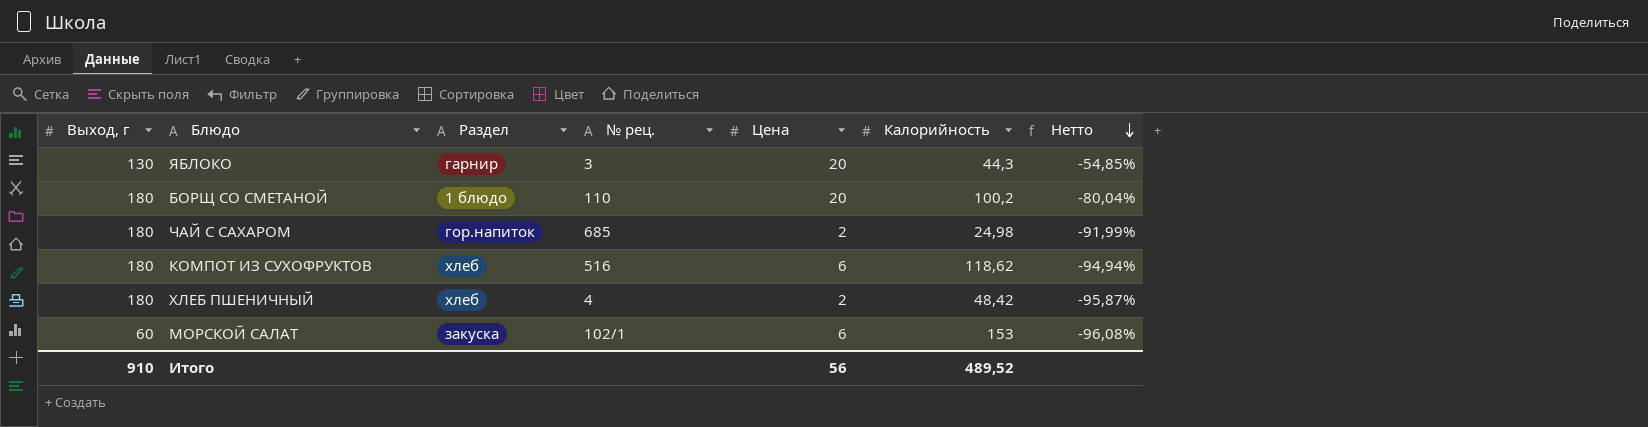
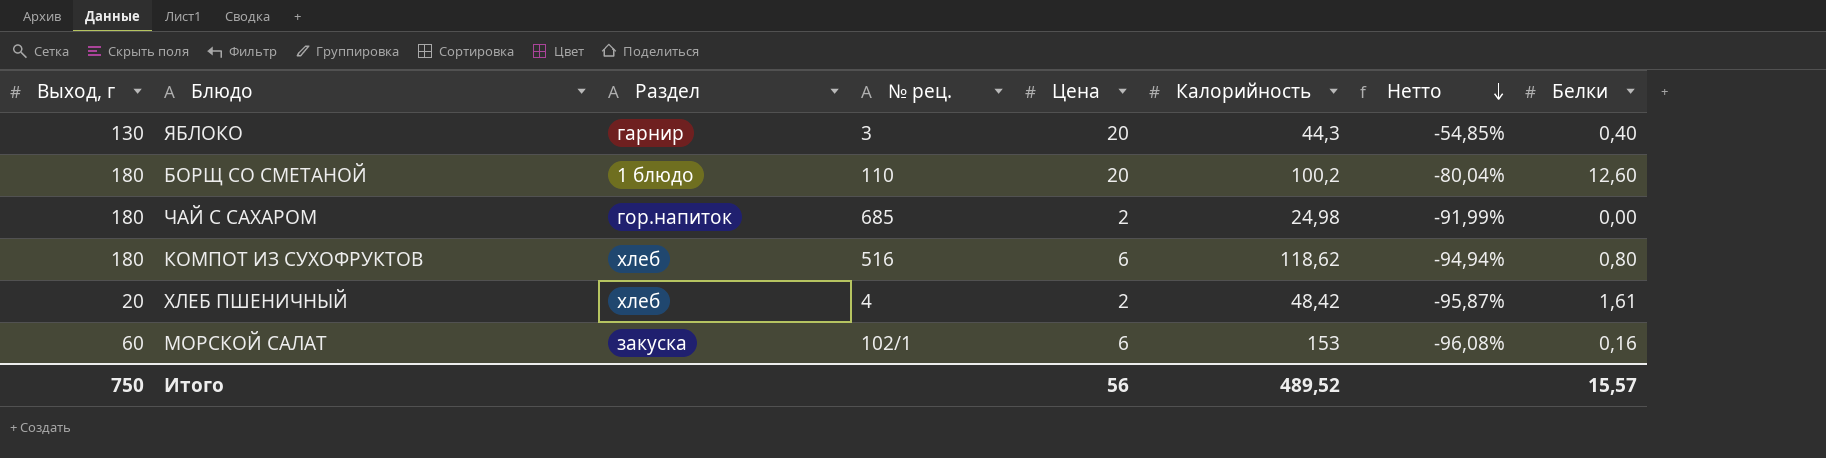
column Белки | position: none -> 8
ХЛЕБ ПШЕНИЧНЫЙ | Выход, г: 180 -> 20
Итого | Выход, г: 910 -> 750

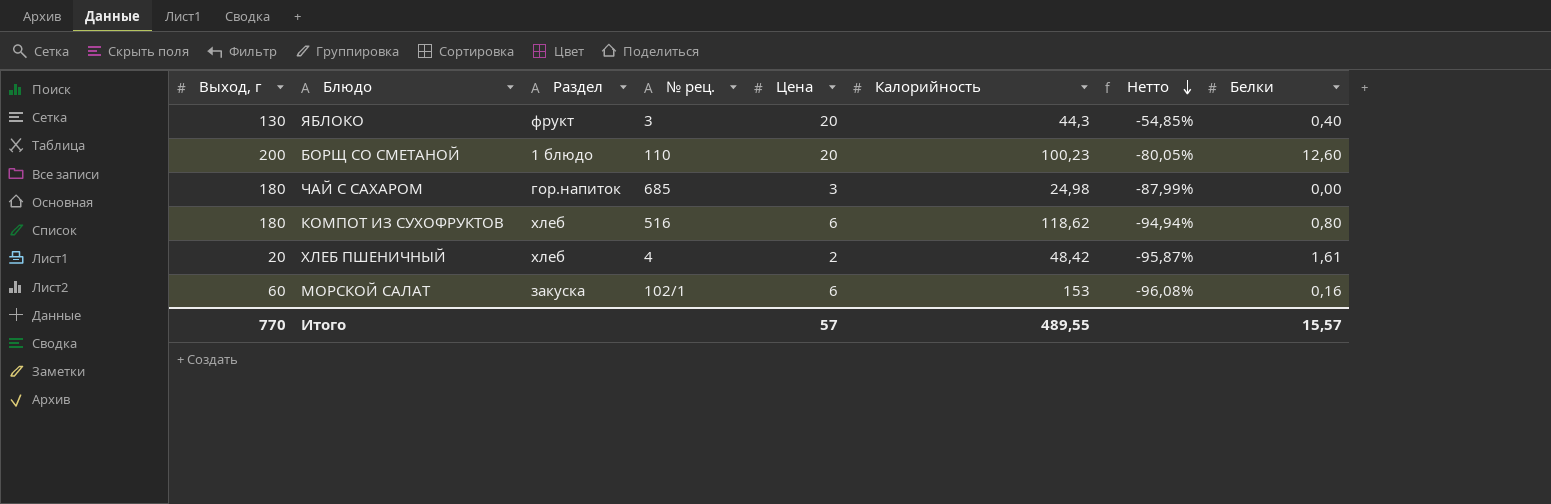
ЯБЛОКО | Раздел: гарнир -> фрукт
БОРЩ СО СМЕТАНОЙ | Выход, г: 180 -> 200
БОРЩ СО СМЕТАНОЙ | Калорийность: 100,2 -> 100,23
БОРЩ СО СМЕТАНОЙ | Нетто: -80,04% -> -80,05%
ЧАЙ С САХАРОМ | Цена: 2 -> 3
ЧАЙ С САХАРОМ | Нетто: -91,99% -> -87,99%
Итого | Выход, г: 750 -> 770
Итого | Цена: 56 -> 57
Итого | Калорийность: 489,52 -> 489,55

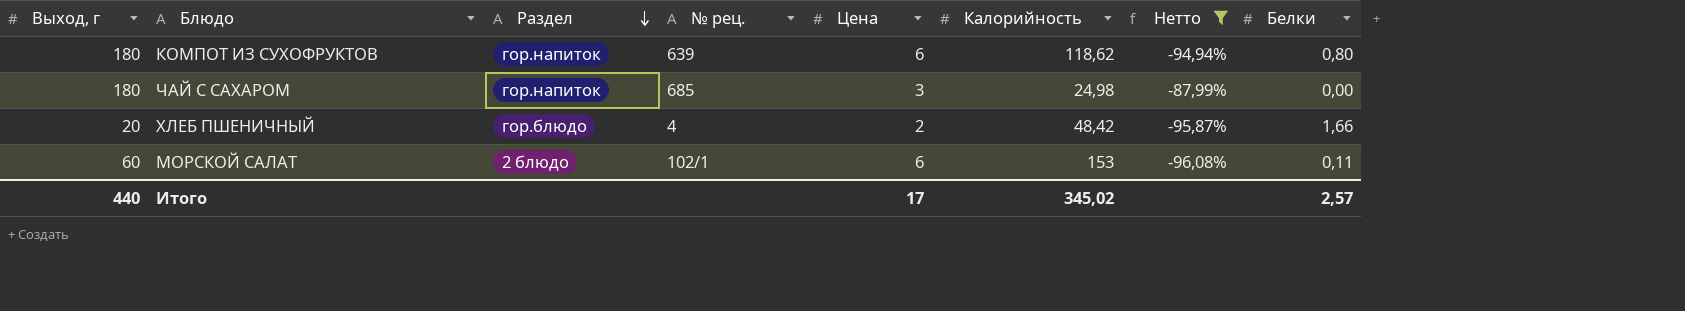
filter: none -> Нетто <= -87,99%
row order: Нетто descending -> Раздел descending
КОМПОТ ИЗ СУХОФРУКТОВ | Раздел: хлеб -> гор.напиток
КОМПОТ ИЗ СУХОФРУКТОВ | № рец.: 516 -> 639
ХЛЕБ ПШЕНИЧНЫЙ | Раздел: хлеб -> гор.блюдо
ХЛЕБ ПШЕНИЧНЫЙ | Белки: 1,61 -> 1,66
МОРСКОЙ САЛАТ | Раздел: закуска -> 2 блюдо
МОРСКОЙ САЛАТ | Белки: 0,16 -> 0,11
Итого | Выход, г: 770 -> 440
Итого | Цена: 57 -> 17
Итого | Калорийность: 489,55 -> 345,02
Итого | Белки: 15,57 -> 2,57

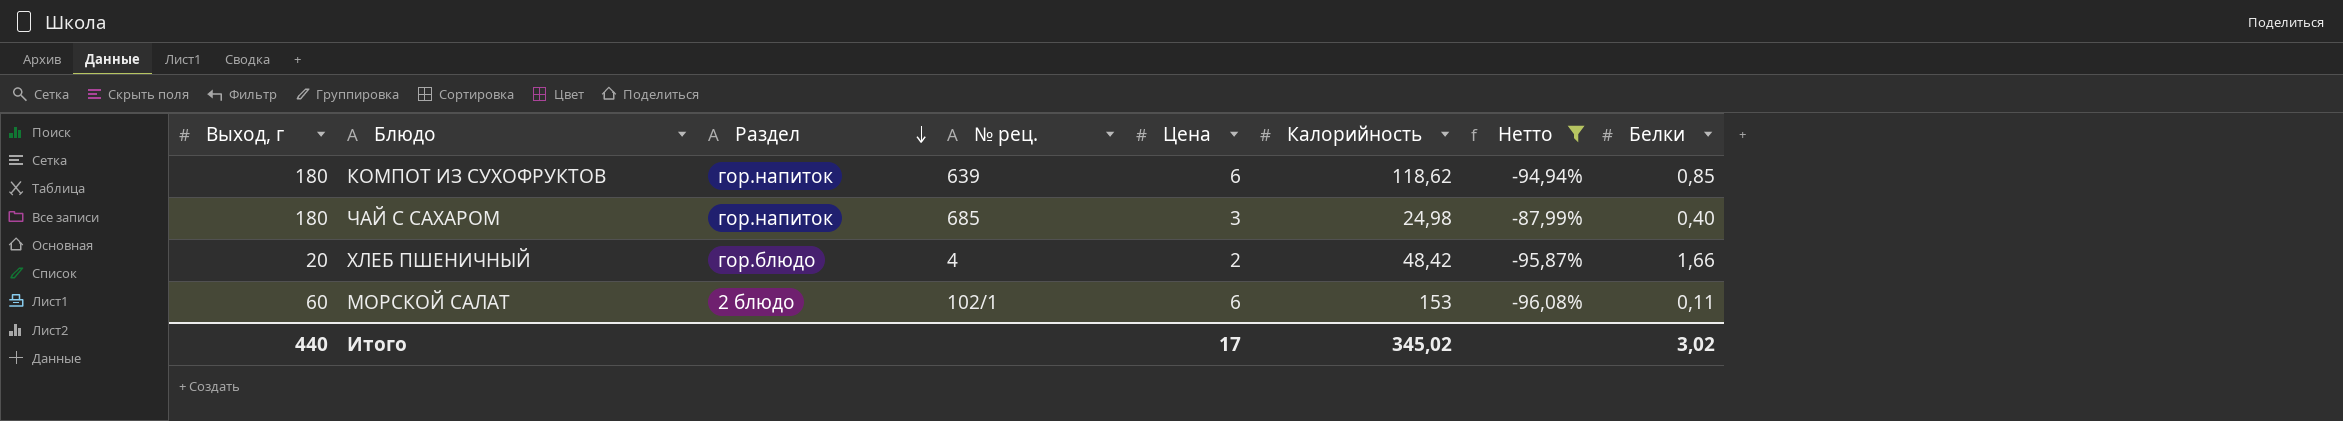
КОМПОТ ИЗ СУХОФРУКТОВ | Белки: 0,80 -> 0,85
ЧАЙ С САХАРОМ | Белки: 0,00 -> 0,40
Итого | Белки: 2,57 -> 3,02

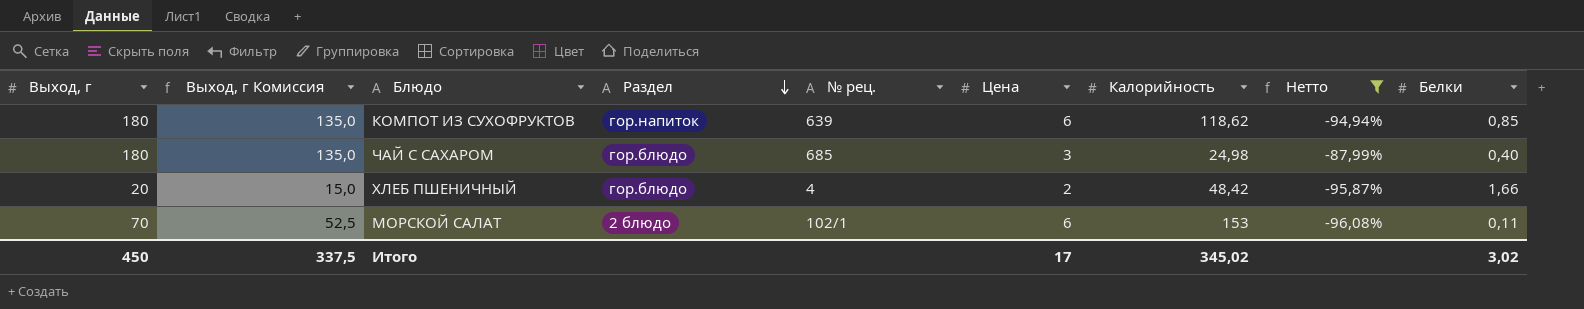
column Выход, г Комиссия | formula: none -> [Выход, г] * 0,75
ЧАЙ С САХАРОМ | Раздел: гор.напиток -> гор.блюдо
МОРСКОЙ САЛАТ | Выход, г: 60 -> 70
Итого | Выход, г: 440 -> 450

